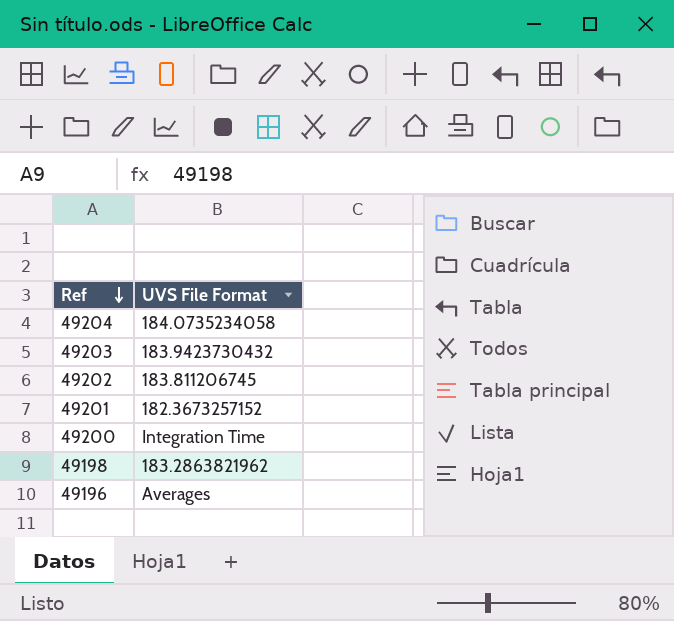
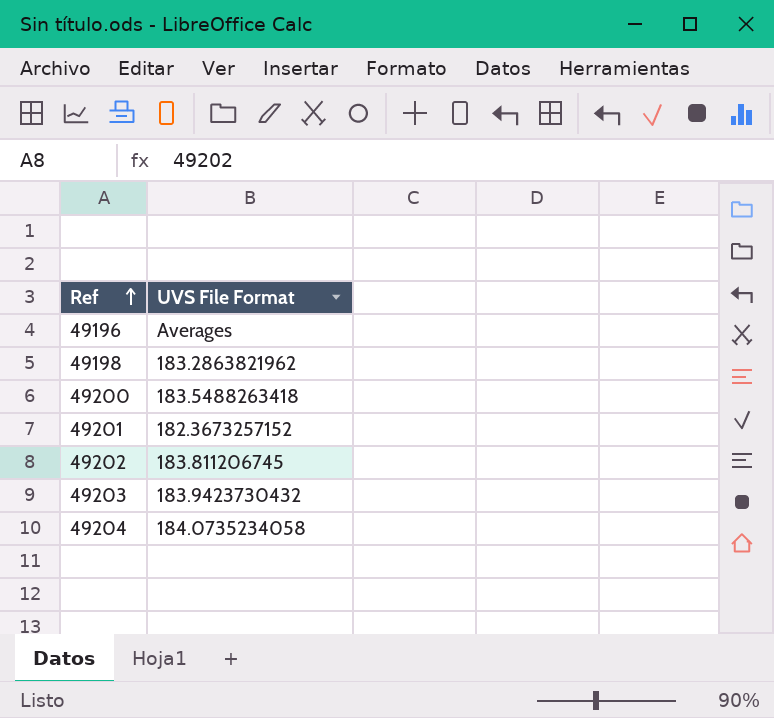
row order: Ref descending -> Ref ascending
49200 | UVS File Format: Integration Time -> 183.5488263418

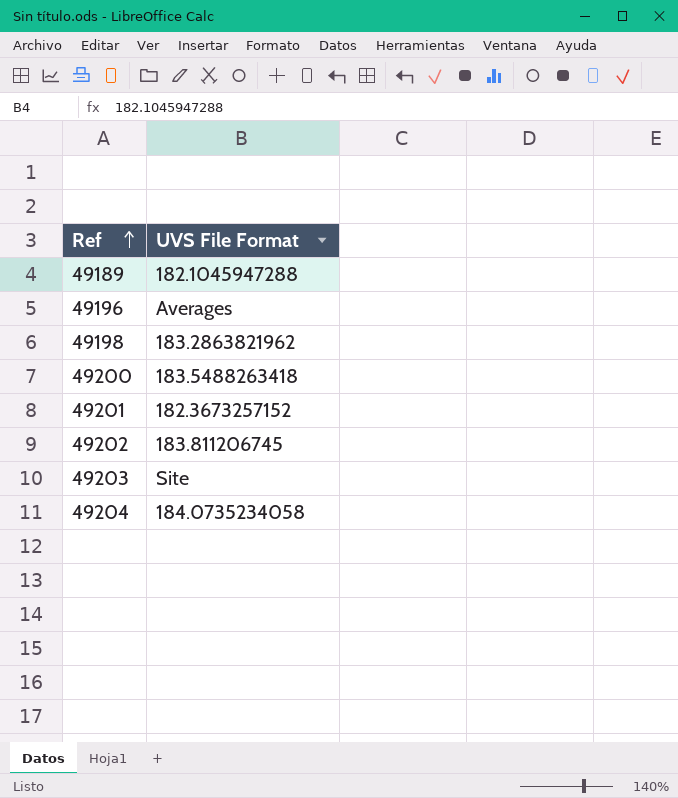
row 49189: none -> 182.1045947288
49203 | UVS File Format: 183.9423730432 -> Site

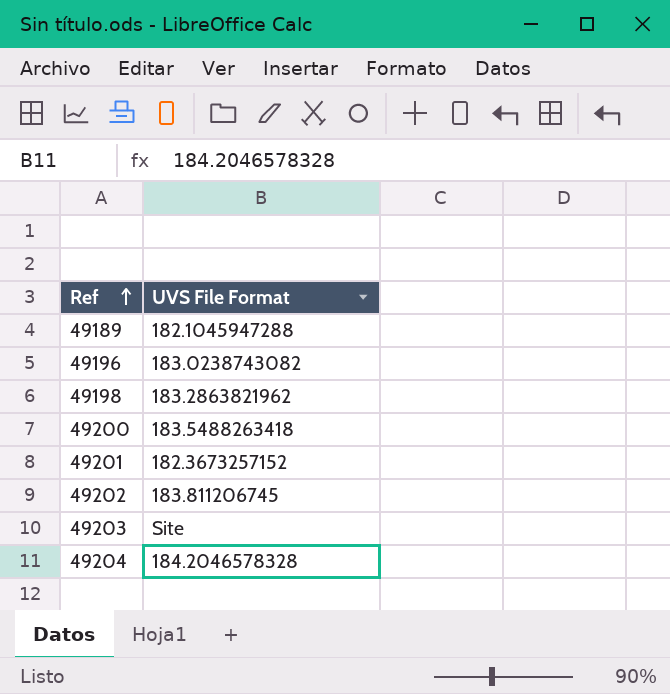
49196 | UVS File Format: Averages -> 183.0238743082
49204 | UVS File Format: 184.0735234058 -> 184.2046578328

